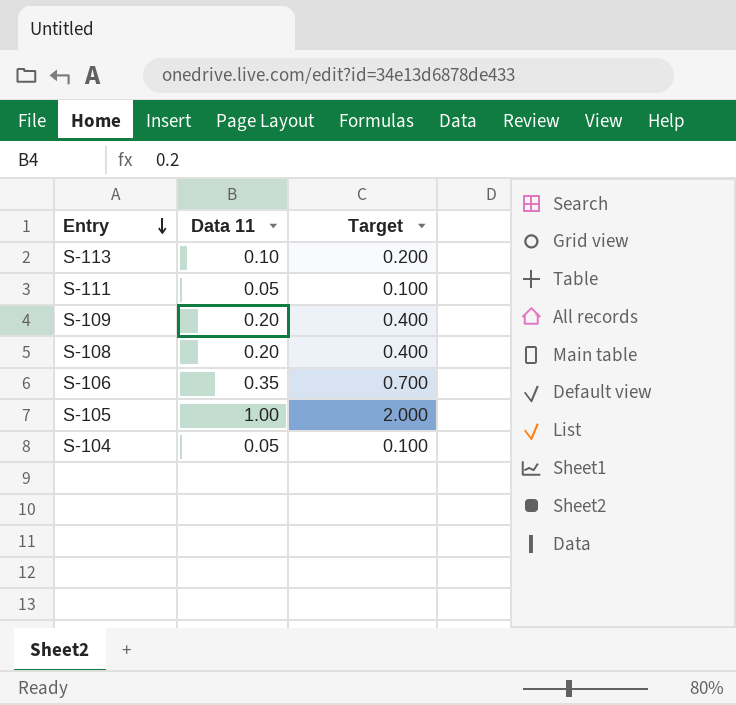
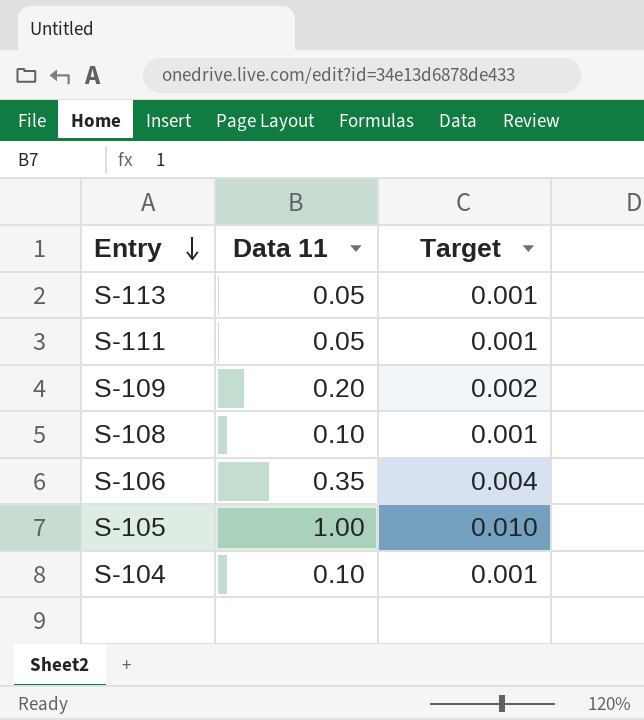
column Target | formula: [Data 11] * 2 -> [Data 11] * 0.01
S-113 | Data 11: 0.10 -> 0.05
S-108 | Data 11: 0.20 -> 0.10
S-104 | Data 11: 0.05 -> 0.10

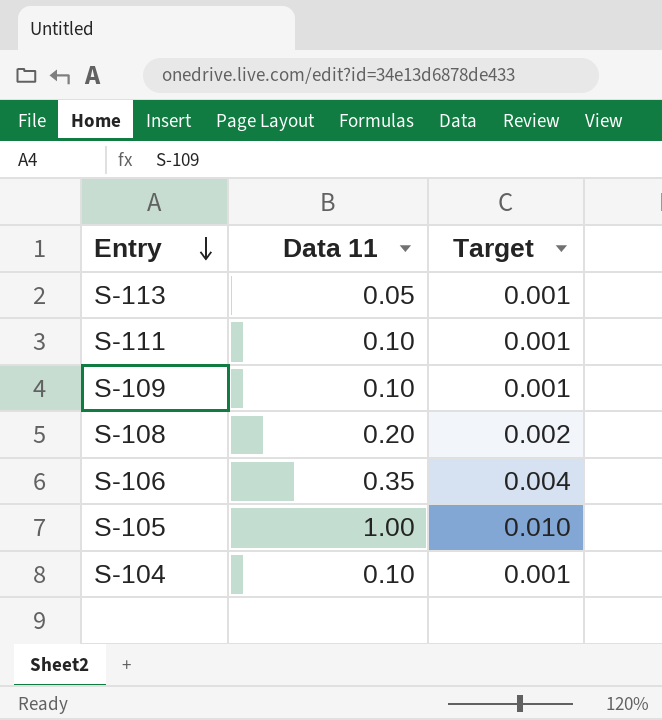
S-111 | Data 11: 0.05 -> 0.10
S-109 | Data 11: 0.20 -> 0.10
S-109 | Target: 0.002 -> 0.001
S-108 | Data 11: 0.10 -> 0.20
S-108 | Target: 0.001 -> 0.002

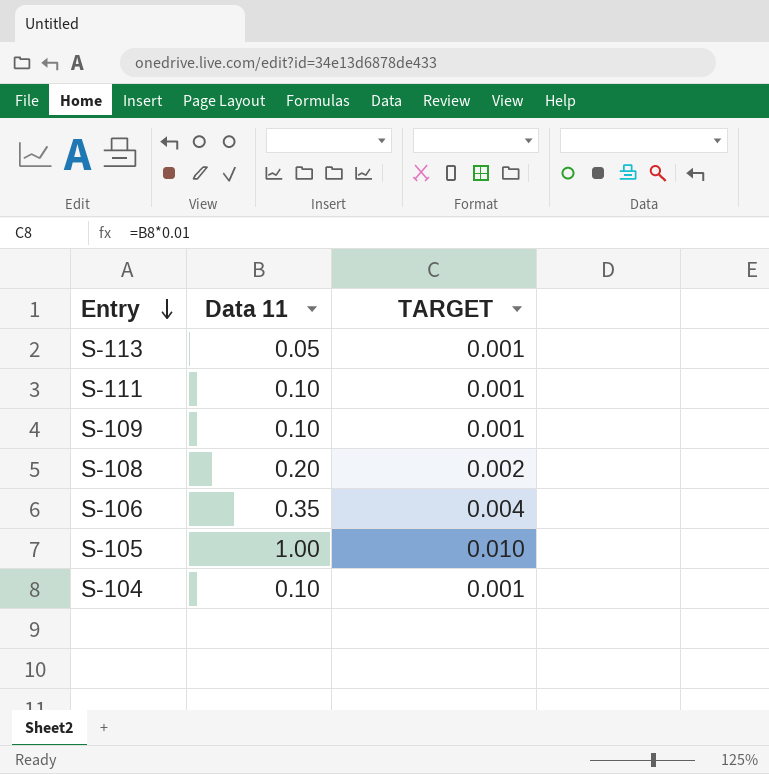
column name: Target -> TARGET

